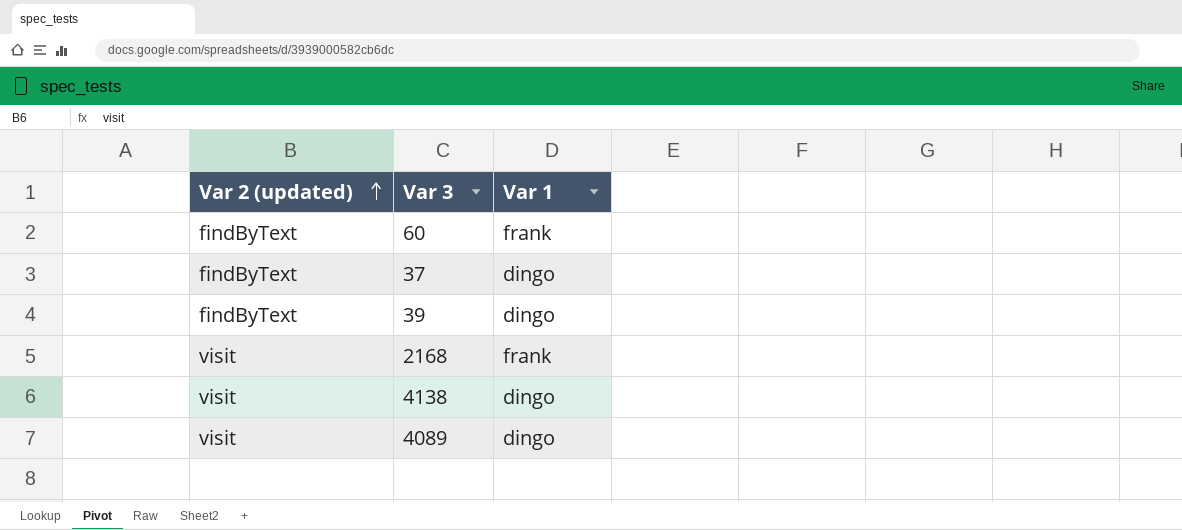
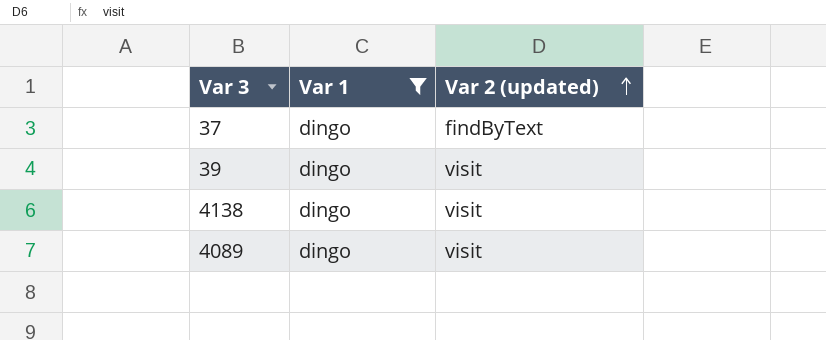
filter: none -> Var 1 = dingo
column Var 2 (updated) | position: 1 -> 3
39 | Var 2 (updated): findByText -> visit

